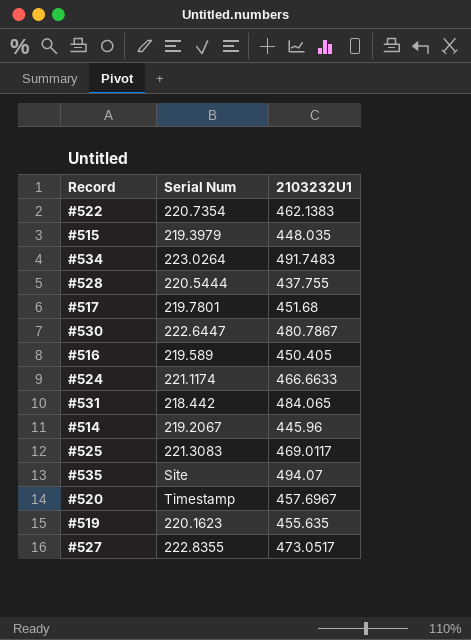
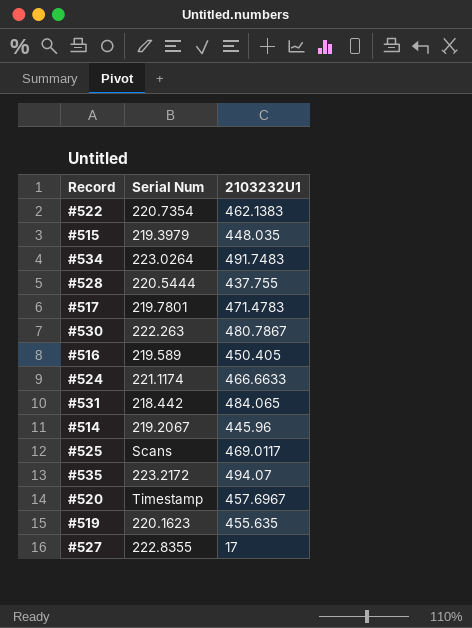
#517 | 2103232U1: 451.68 -> 471.4783
#530 | Serial Num: 222.6447 -> 222.263
#525 | Serial Num: 221.3083 -> Scans
#535 | Serial Num: Site -> 223.2172
#527 | 2103232U1: 473.0517 -> 17

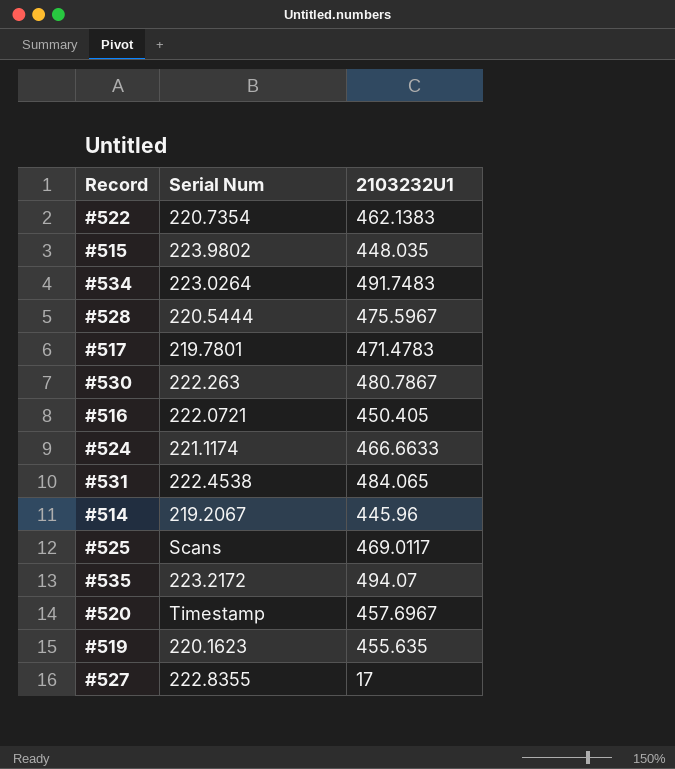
#515 | Serial Num: 219.3979 -> 223.9802
#528 | 2103232U1: 437.755 -> 475.5967
#516 | Serial Num: 219.589 -> 222.0721
#531 | Serial Num: 218.442 -> 222.4538

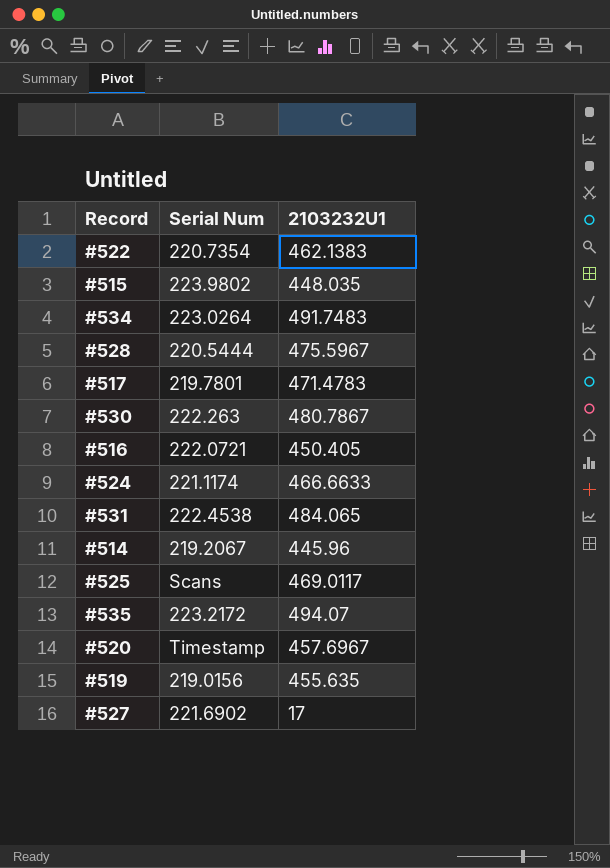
#519 | Serial Num: 220.1623 -> 219.0156
#527 | Serial Num: 222.8355 -> 221.6902

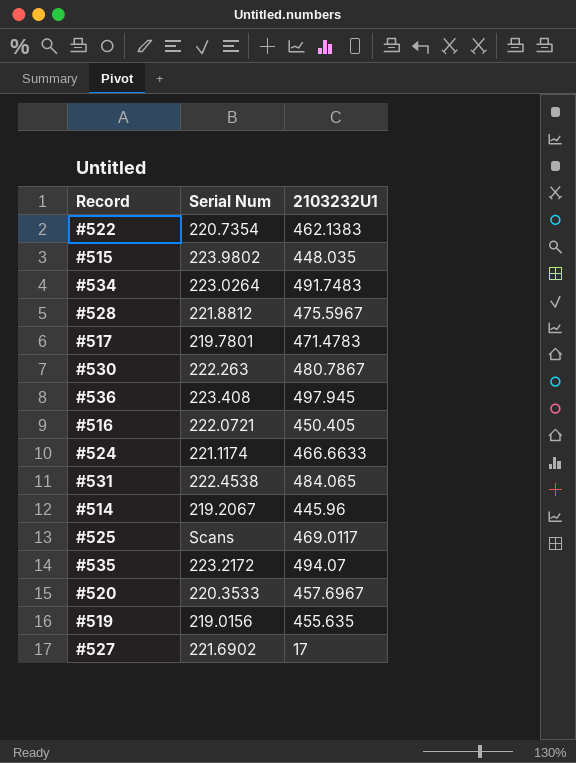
#528 | Serial Num: 220.5444 -> 221.8812
row #536: none -> 223.408 | 497.945
#520 | Serial Num: Timestamp -> 220.3533

